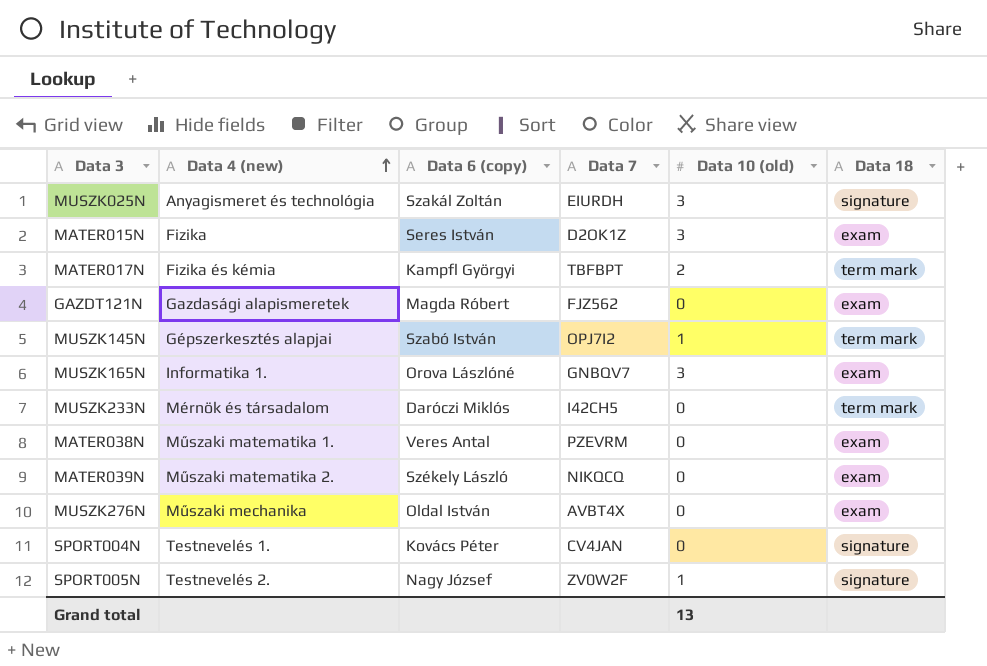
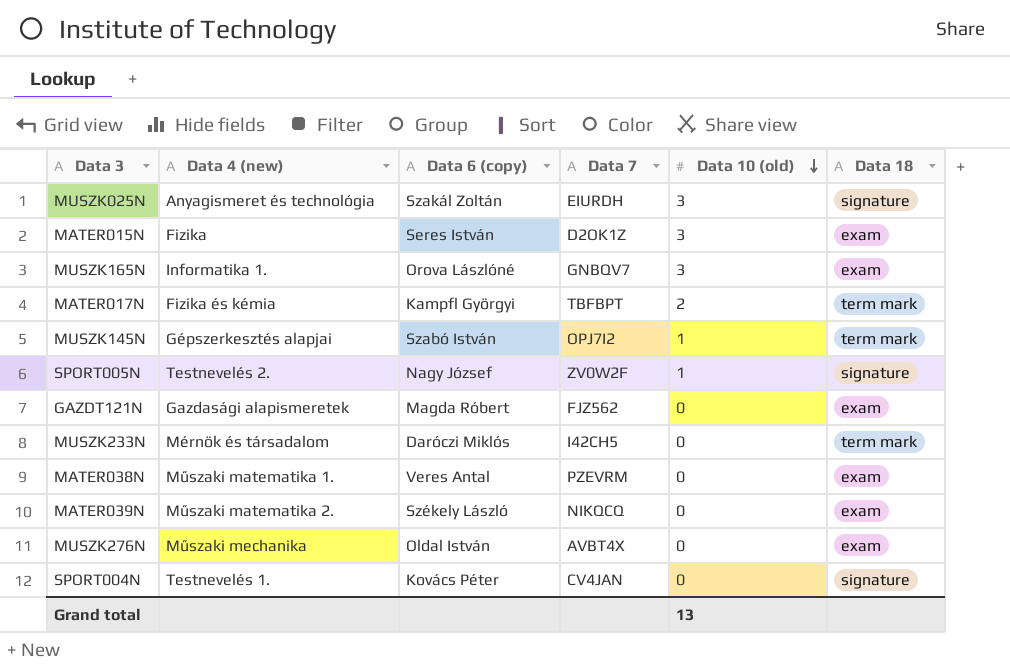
row order: Data 4 (new) ascending -> Data 10 (old) descending

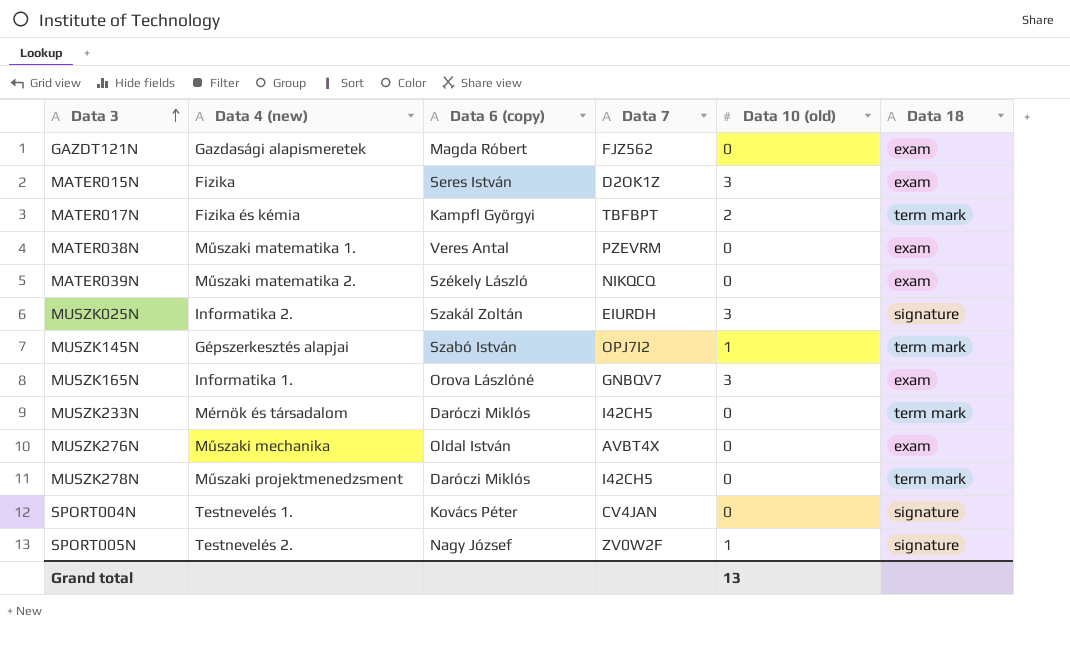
row order: Data 10 (old) descending -> Data 3 ascending
MUSZK025N | Data 4 (new): Anyagismeret és technológia -> Informatika 2.
row MUSZK278N: none -> Műszaki projektmenedzsment | Daróczi Miklós | I42CH5 | 0 | term mark

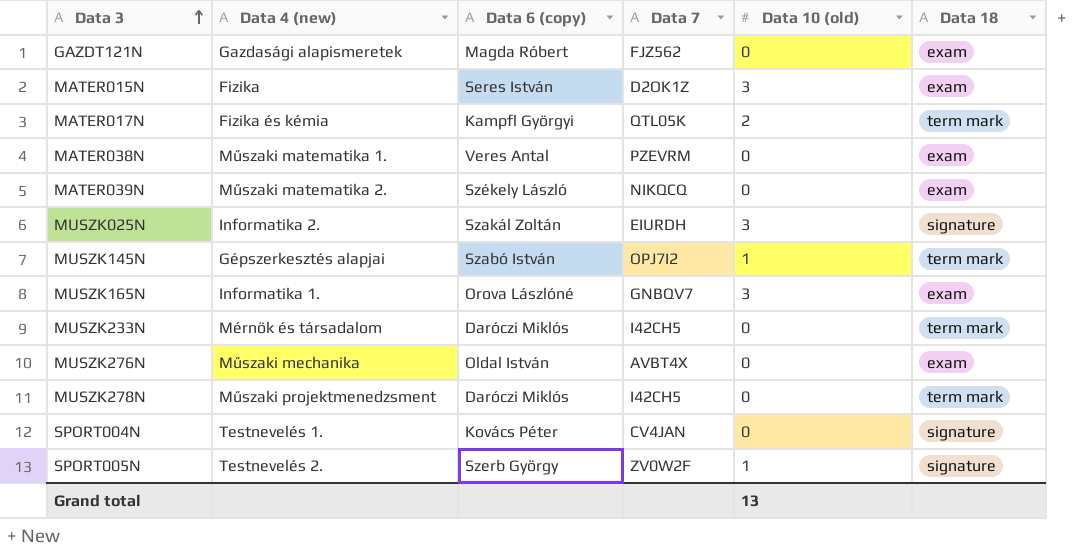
MATER017N | Data 7: TBFBPT -> QTL05K
SPORT005N | Data 6 (copy): Nagy József -> Szerb György

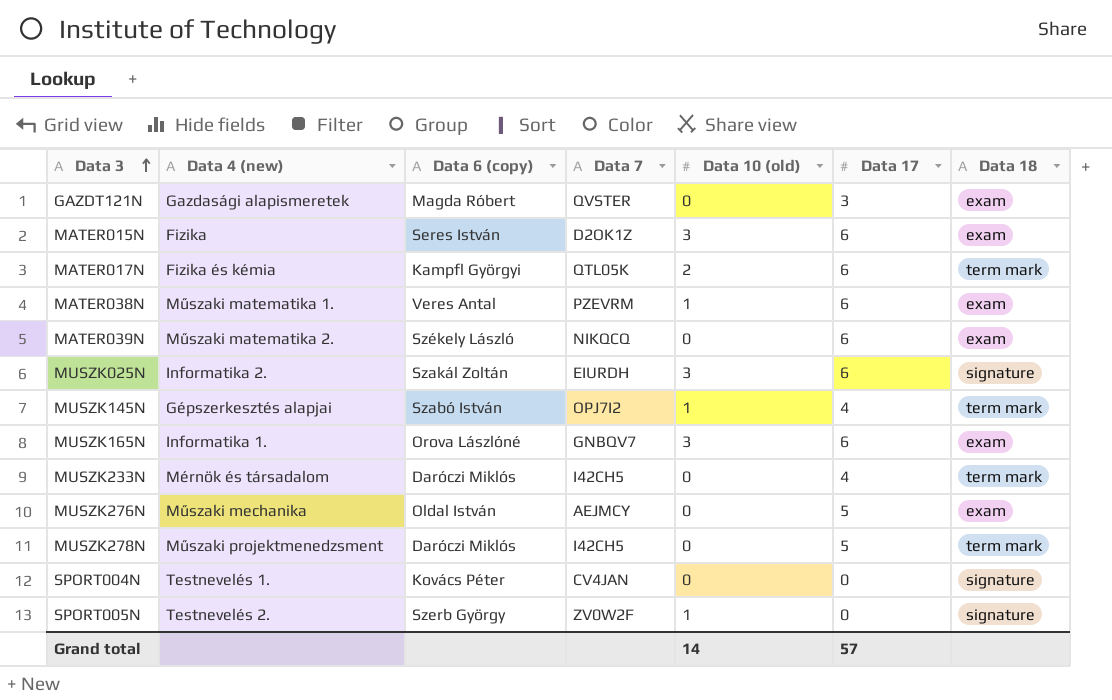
column Data 17 | position: none -> 6
GAZDT121N | Data 7: FJZ562 -> QVSTER
MATER038N | Data 10 (old): 0 -> 1
MUSZK276N | Data 7: AVBT4X -> AEJMCY
Grand total | Data 10 (old): 13 -> 14

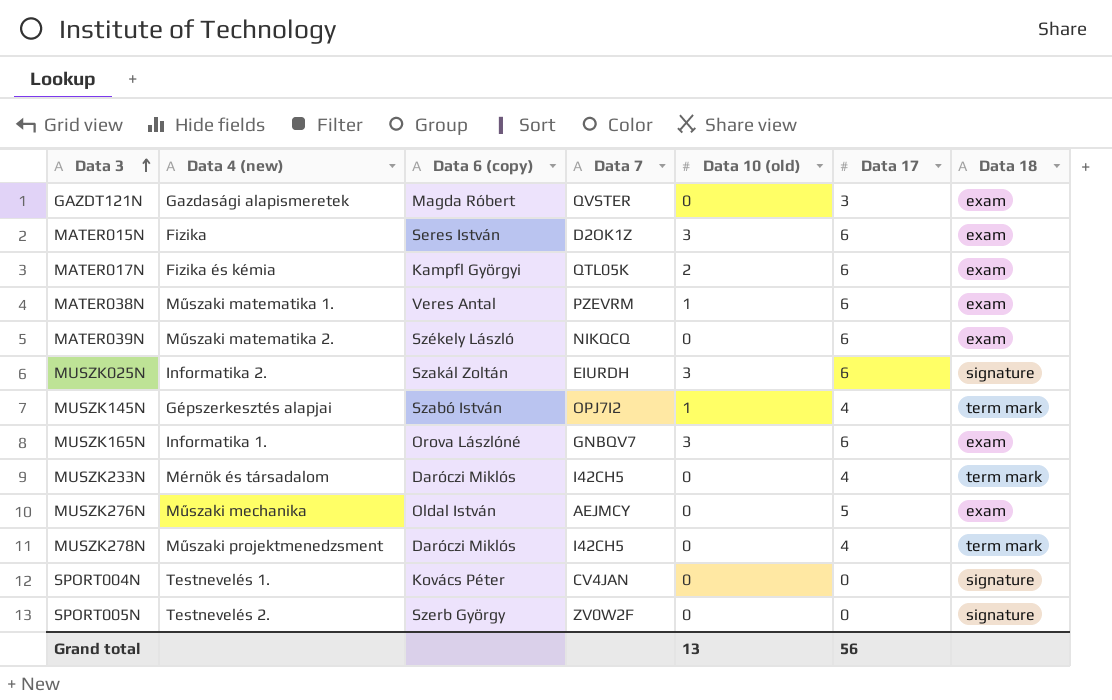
MATER017N | Data 18: term mark -> exam
MUSZK278N | Data 17: 5 -> 4
SPORT005N | Data 10 (old): 1 -> 0
Grand total | Data 10 (old): 14 -> 13
Grand total | Data 17: 57 -> 56

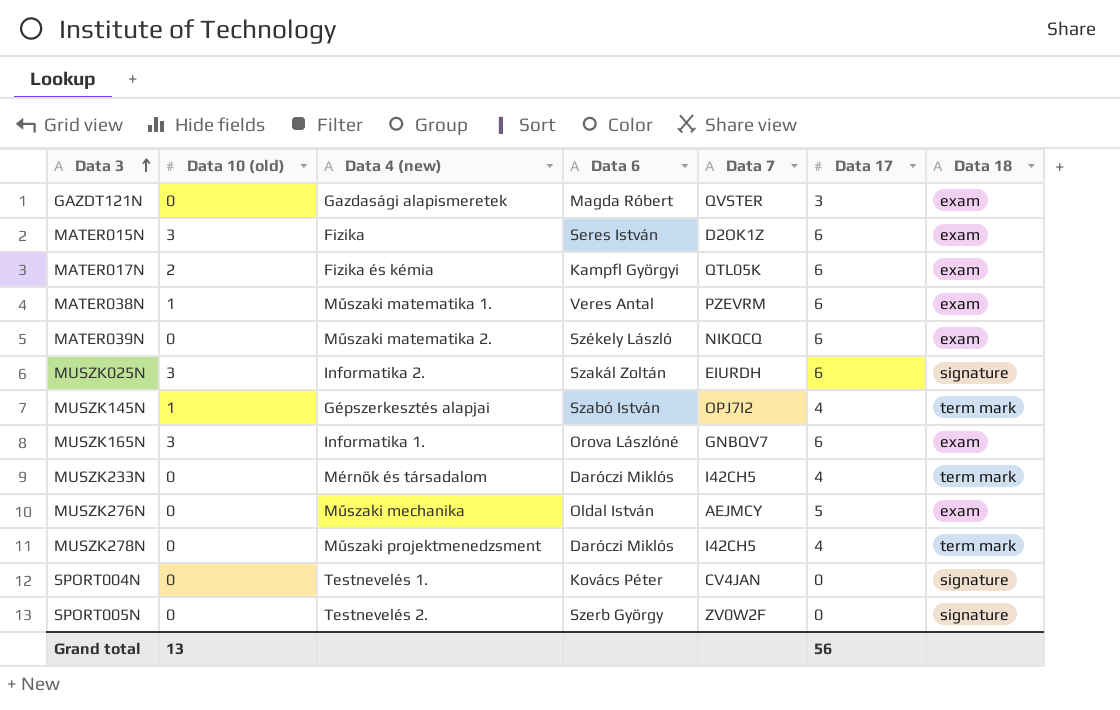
column Data 10 (old) | position: 5 -> 2
column name: Data 6 (copy) -> Data 6

